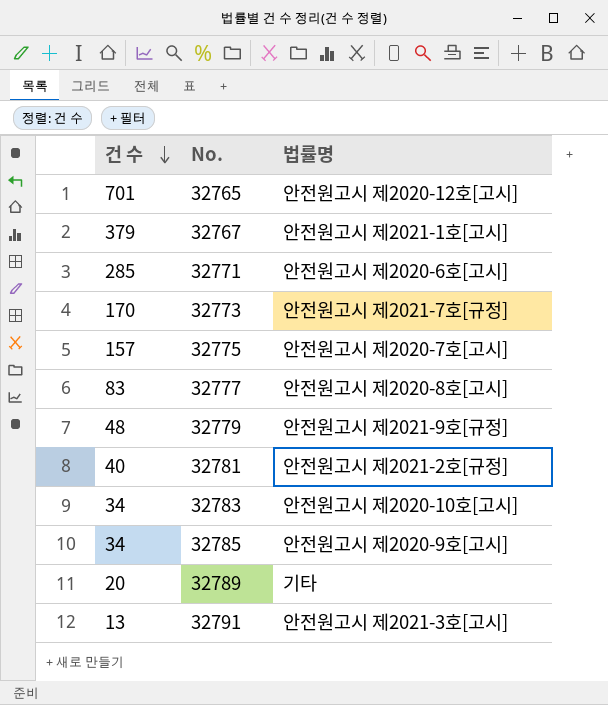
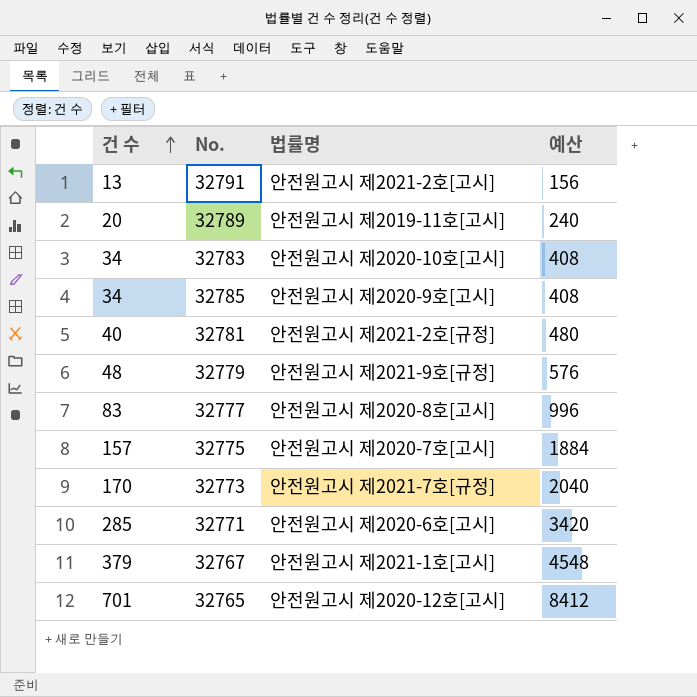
row order: 건 수 descending -> 건 수 ascending
column 예산 | formula: none -> [건 수] * 12
32791 | 법률명: 안전원고시 제2021-3호[고시] -> 안전원고시 제2021-2호[고시]
32789 | 법률명: 기타 -> 안전원고시 제2019-11호[고시]

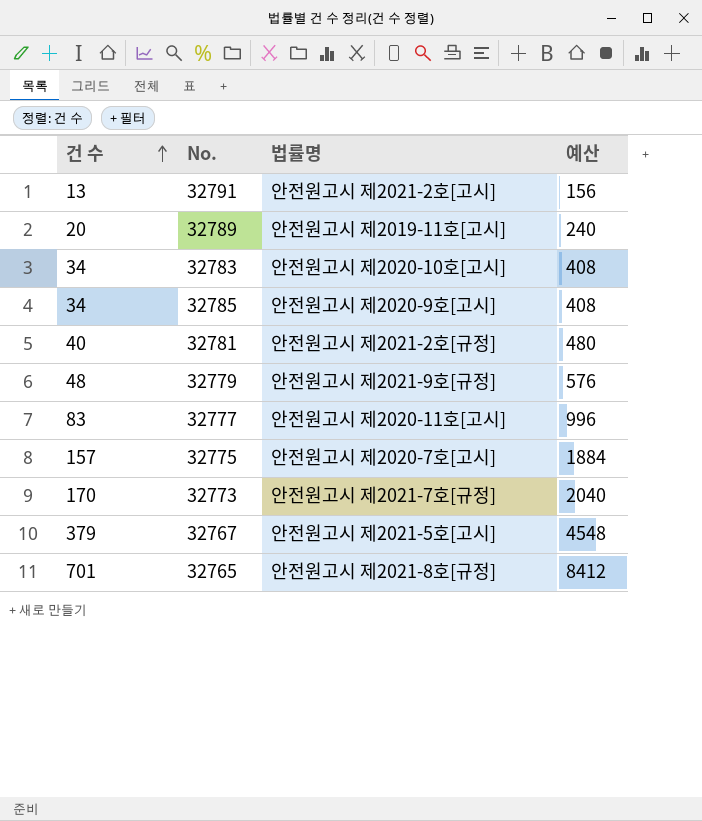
row 32771: 285 | 안전원고시 제2020-6호[고시] | 3420 -> none
32777 | 법률명: 안전원고시 제2020-8호[고시] -> 안전원고시 제2020-11호[고시]
32767 | 법률명: 안전원고시 제2021-1호[고시] -> 안전원고시 제2021-5호[고시]
32765 | 법률명: 안전원고시 제2020-12호[고시] -> 안전원고시 제2021-8호[규정]

